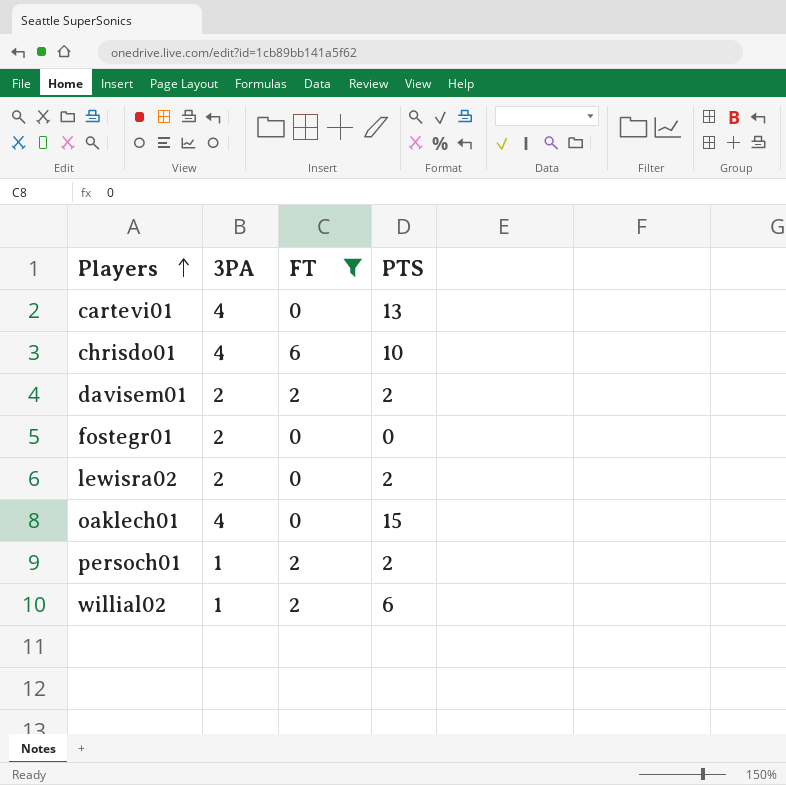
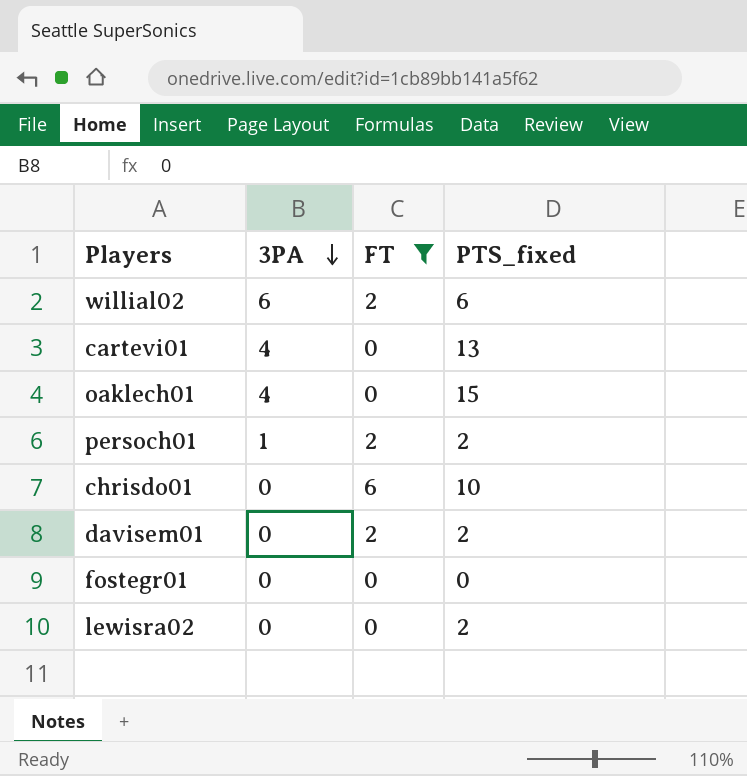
row order: Players ascending -> 3PA descending
column name: PTS -> PTS_fixed
willial02 | 3PA: 1 -> 6
chrisdo01 | 3PA: 4 -> 0
davisem01 | 3PA: 2 -> 0
fostegr01 | 3PA: 2 -> 0
lewisra02 | 3PA: 2 -> 0

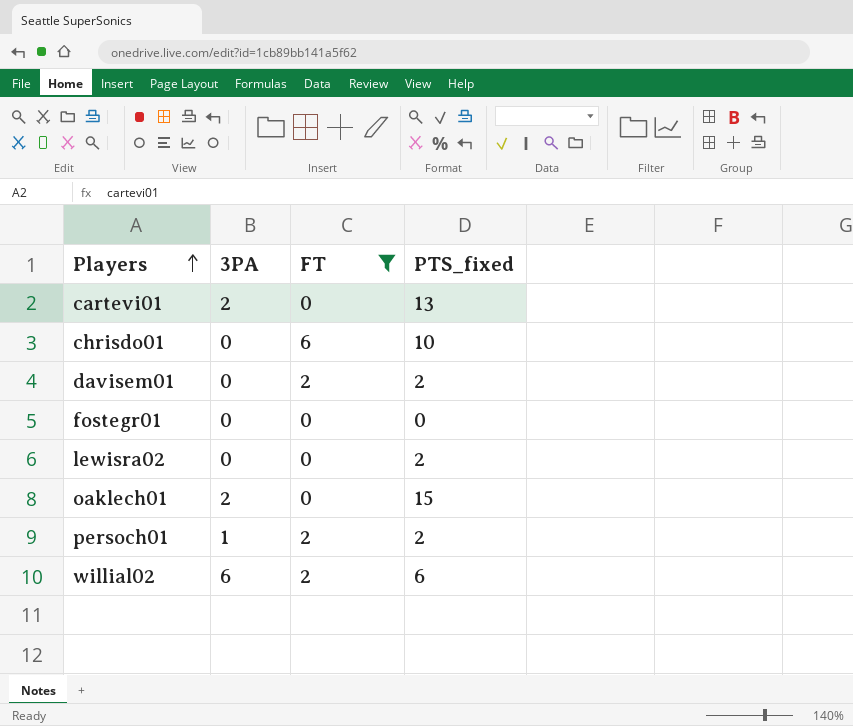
row order: 3PA descending -> Players ascending
cartevi01 | 3PA: 4 -> 2
oaklech01 | 3PA: 4 -> 2

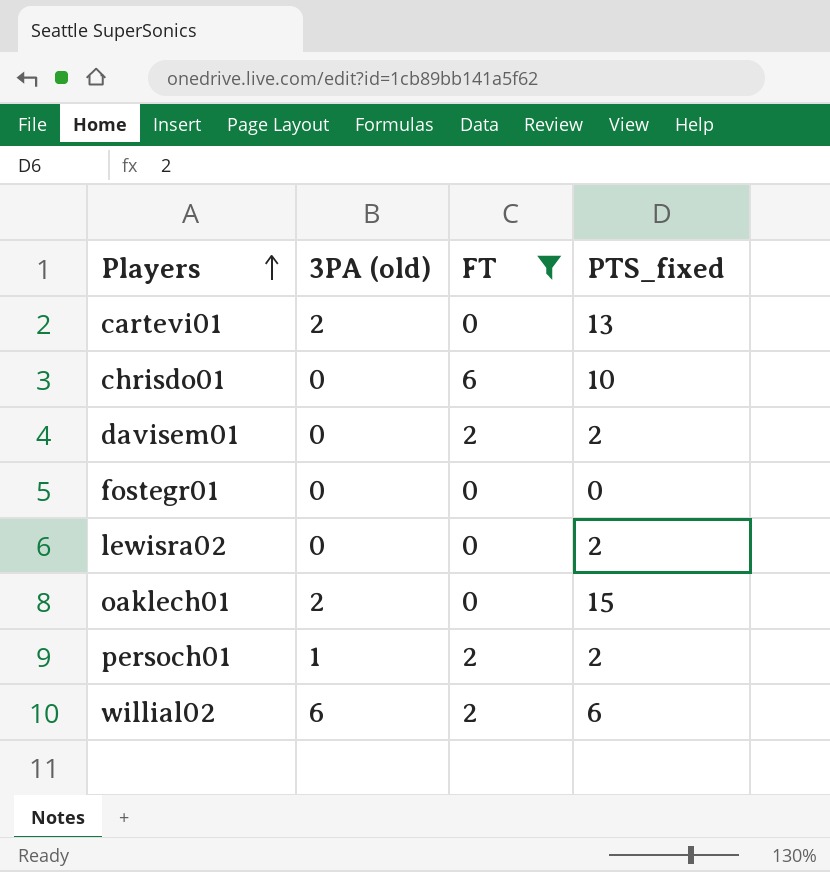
column name: 3PA -> 3PA (old)

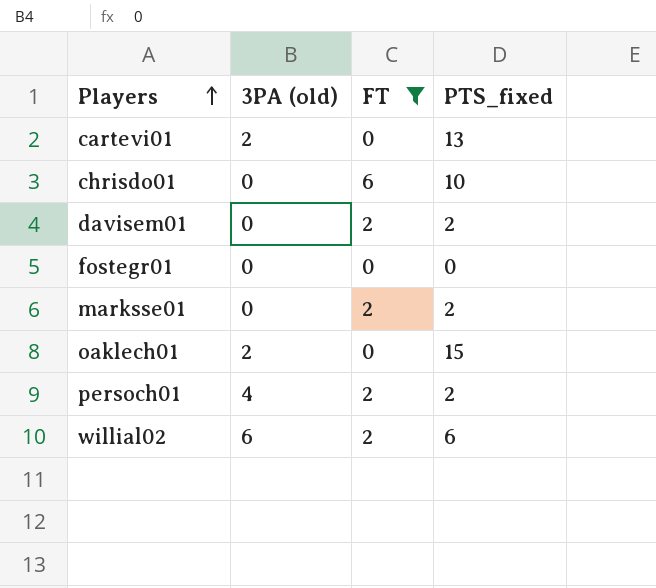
row lewisra02: 0 | 0 | 2 -> none
row marksse01: none -> 0 | 2 | 2
persoch01 | 3PA (old): 1 -> 4

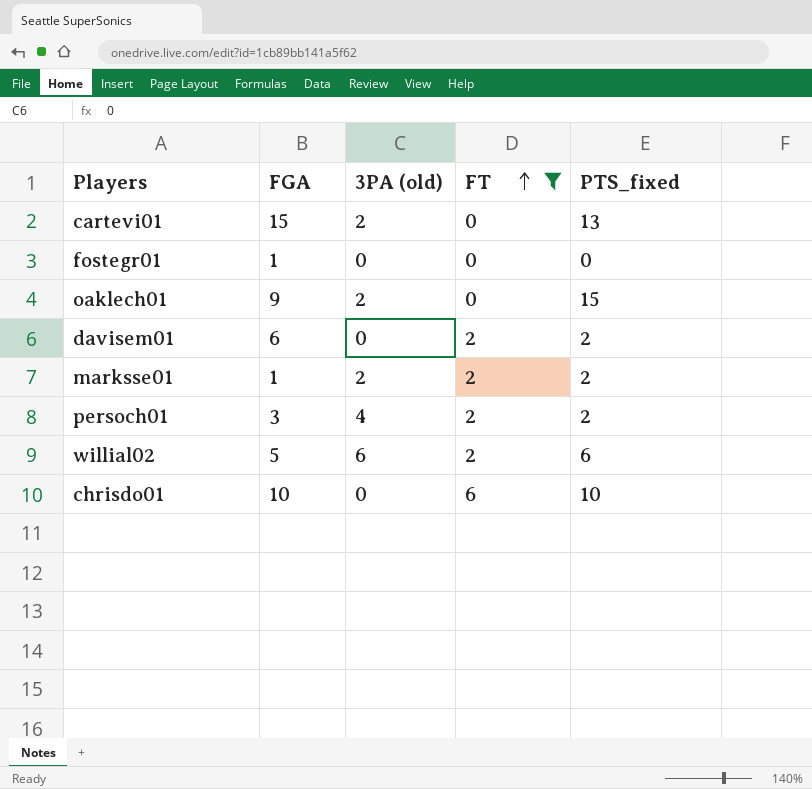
row order: Players ascending -> FT ascending
column FGA | position: none -> 2
marksse01 | 3PA (old): 0 -> 2

